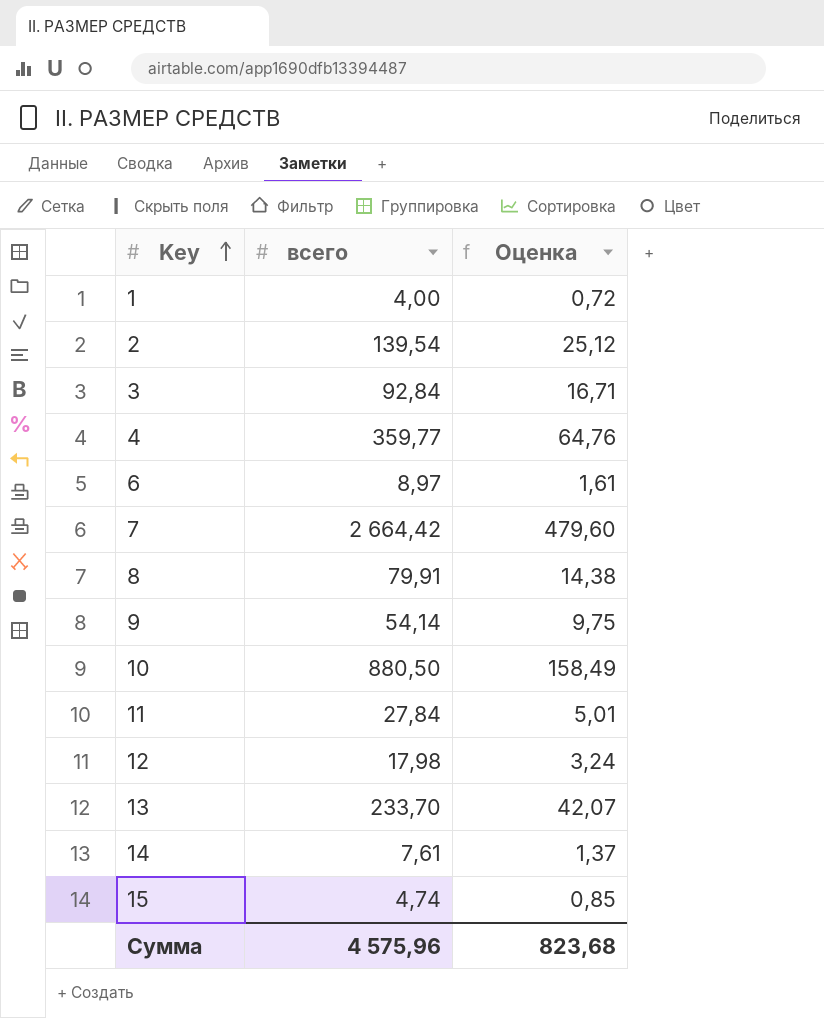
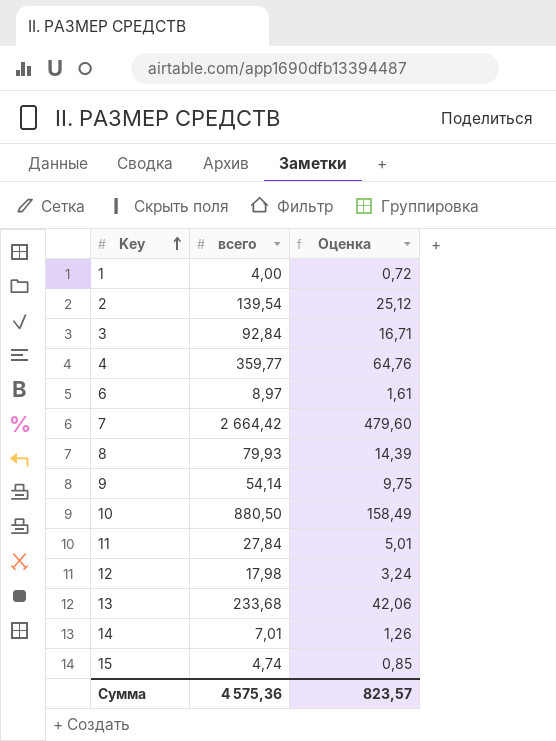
8 | всего: 79,91 -> 79,93
8 | Оценка: 14,38 -> 14,39
13 | всего: 233,70 -> 233,68
13 | Оценка: 42,07 -> 42,06
14 | всего: 7,61 -> 7,01
14 | Оценка: 1,37 -> 1,26
Сумма | всего: 4 575,96 -> 4 575,36
Сумма | Оценка: 823,68 -> 823,57

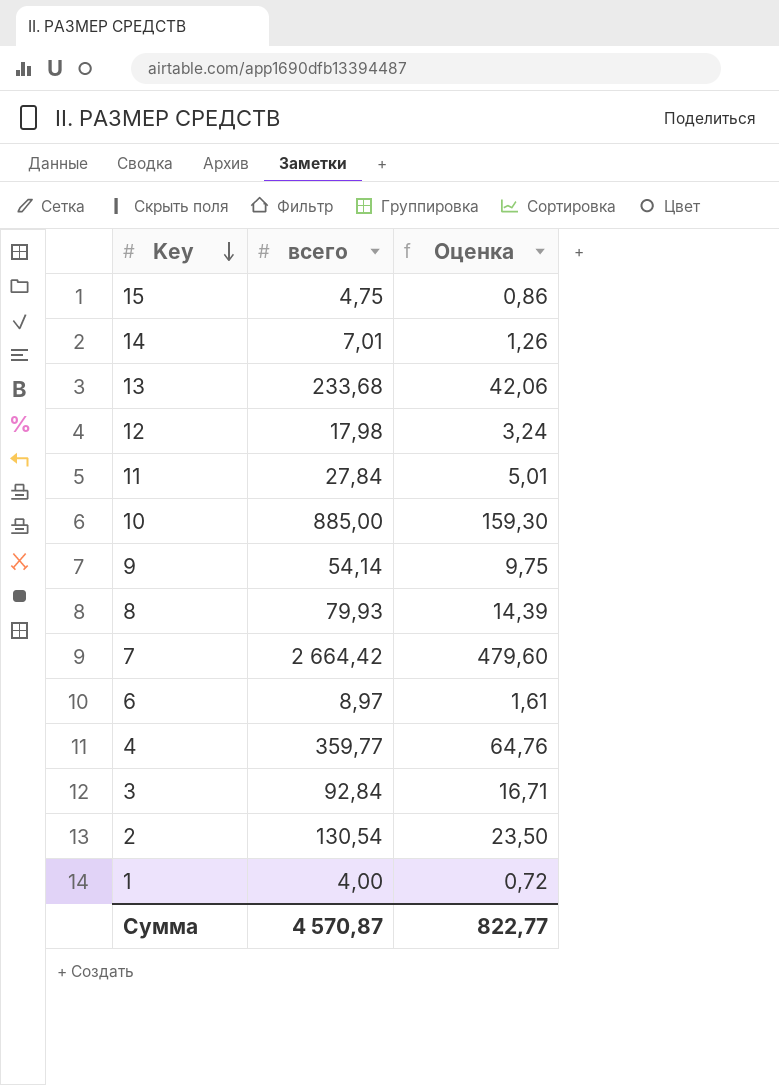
row order: Key ascending -> Key descending
15 | всего: 4,74 -> 4,75
15 | Оценка: 0,85 -> 0,86
10 | всего: 880,50 -> 885,00
10 | Оценка: 158,49 -> 159,30
2 | всего: 139,54 -> 130,54
2 | Оценка: 25,12 -> 23,50
Сумма | всего: 4 575,36 -> 4 570,87
Сумма | Оценка: 823,57 -> 822,77

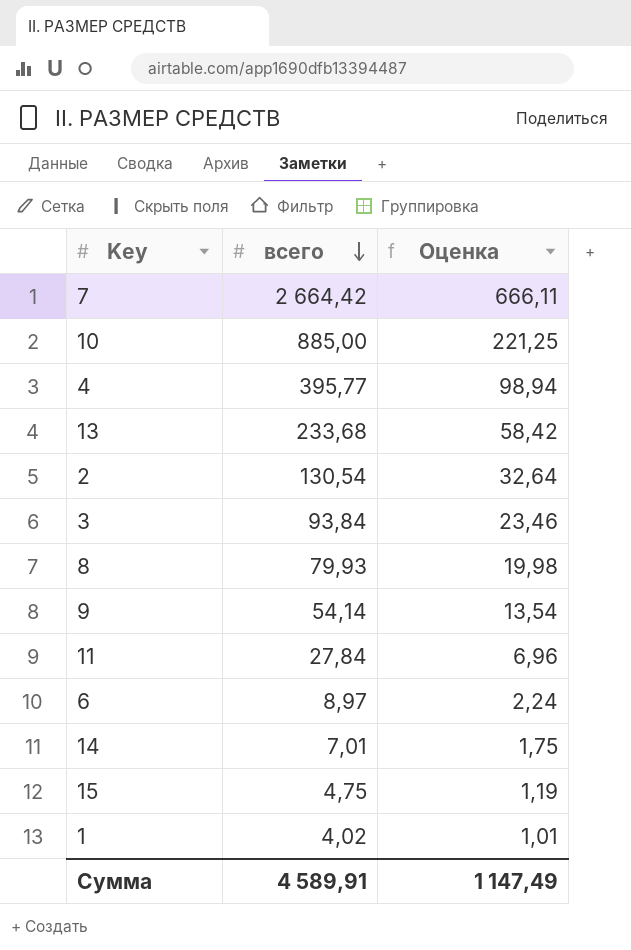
row order: Key descending -> всего descending
column Оценка | formula: [всего] * 0,18 -> [всего] * 0,25
row 12: 17,98 | 3,24 -> none
4 | всего: 359,77 -> 395,77
3 | всего: 92,84 -> 93,84
1 | всего: 4,00 -> 4,02
Сумма | всего: 4 570,87 -> 4 589,91
Сумма | Оценка: 822,77 -> 1 147,49

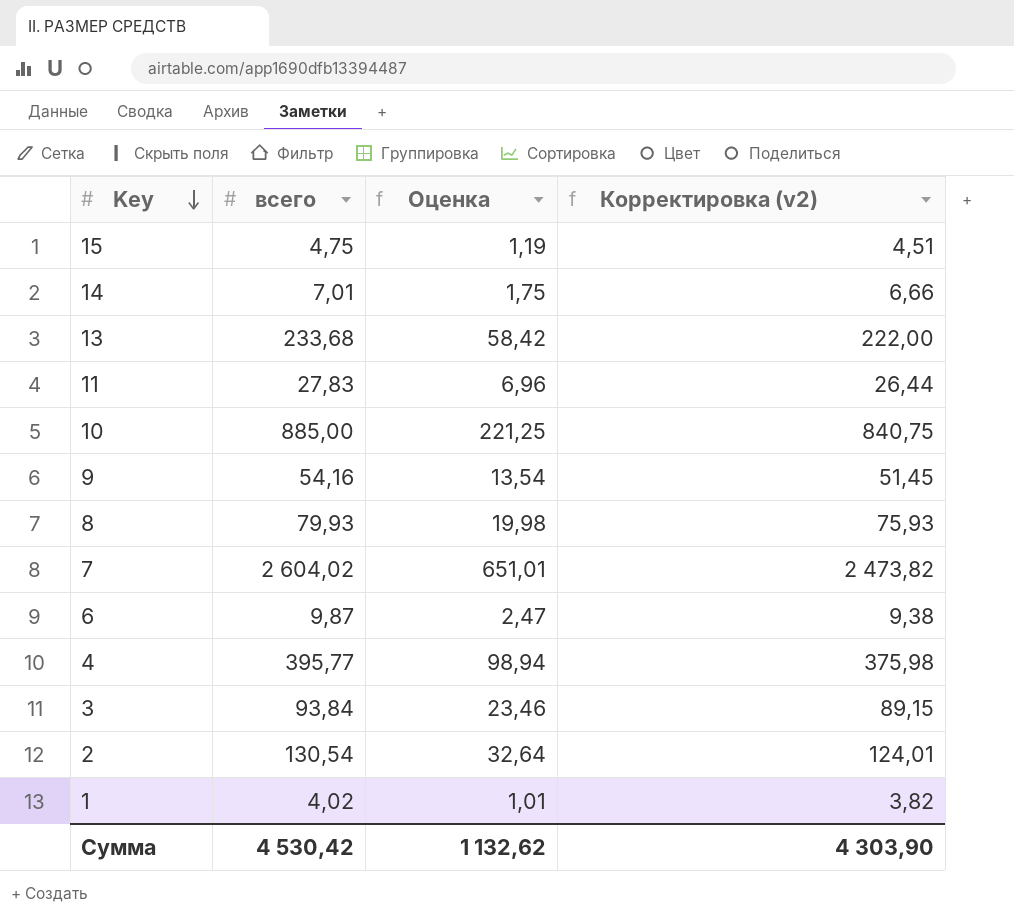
row order: всего descending -> Key descending
column Корректировка (v2) | formula: none -> [всего] * 0,95
11 | всего: 27,84 -> 27,83
9 | всего: 54,14 -> 54,16
7 | всего: 2 664,42 -> 2 604,02
7 | Оценка: 666,11 -> 651,01
6 | всего: 8,97 -> 9,87
6 | Оценка: 2,24 -> 2,47
Сумма | всего: 4 589,91 -> 4 530,42
Сумма | Оценка: 1 147,49 -> 1 132,62

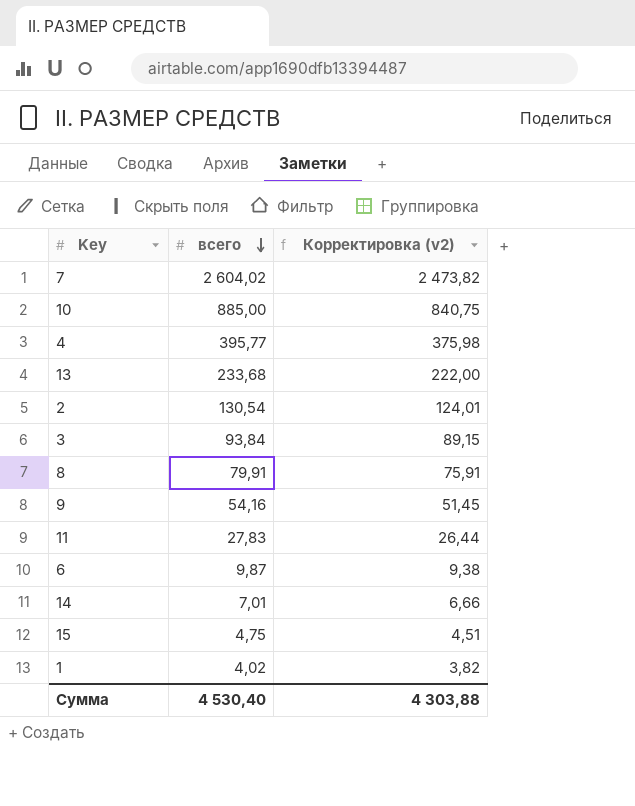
row order: Key descending -> всего descending
column Оценка | formula: [всего] * 0,25 -> none
8 | всего: 79,93 -> 79,91
8 | Корректировка (v2): 75,93 -> 75,91
Сумма | всего: 4 530,42 -> 4 530,40
Сумма | Корректировка (v2): 4 303,90 -> 4 303,88

